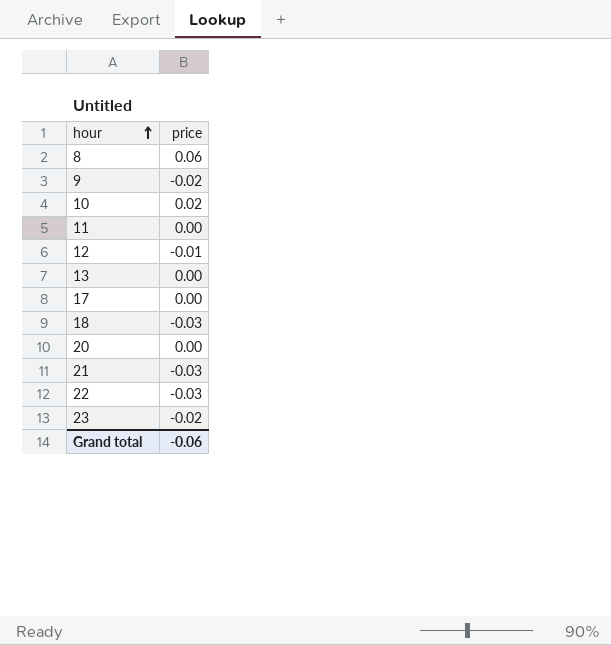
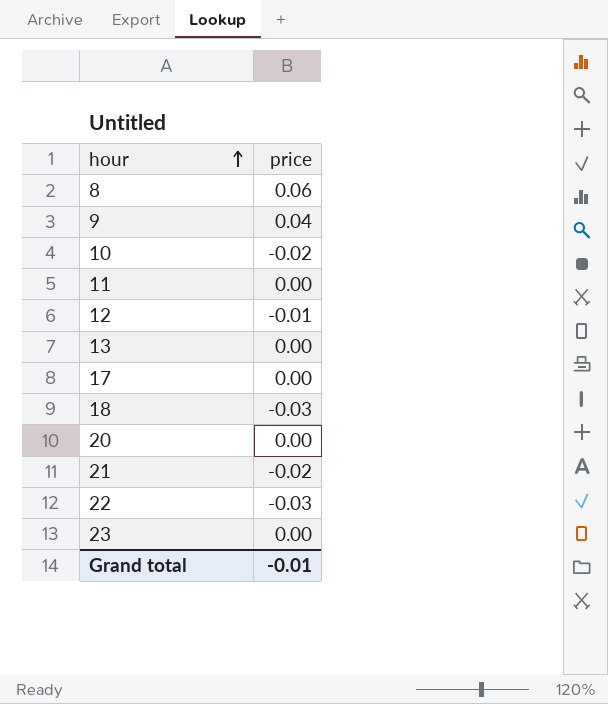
9 | price: -0.02 -> 0.04
10 | price: 0.02 -> -0.02
21 | price: -0.03 -> -0.02
23 | price: -0.02 -> 0.00
Grand total | price: -0.06 -> -0.01

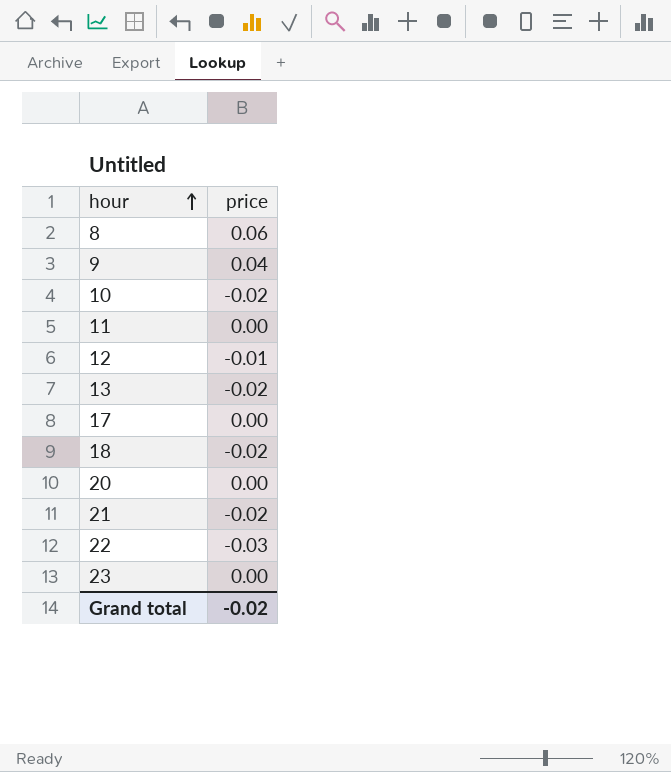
13 | price: 0.00 -> -0.02
18 | price: -0.03 -> -0.02
Grand total | price: -0.01 -> -0.02

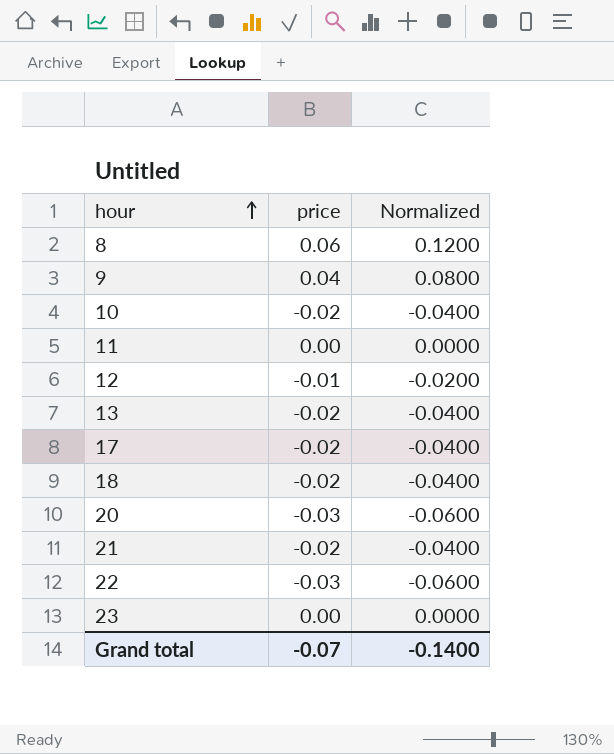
column Normalized | formula: none -> [price] * 2
17 | price: 0.00 -> -0.02
20 | price: 0.00 -> -0.03
Grand total | price: -0.02 -> -0.07

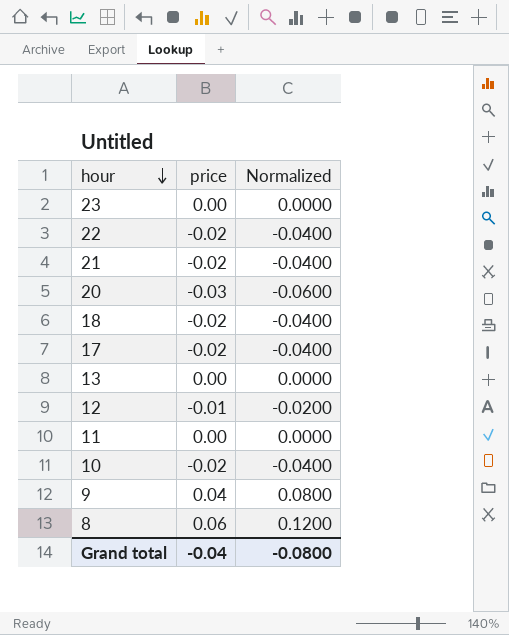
row order: hour ascending -> hour descending
22 | price: -0.03 -> -0.02
22 | Normalized: -0.0600 -> -0.0400
13 | price: -0.02 -> 0.00
13 | Normalized: -0.0400 -> 0.0000
Grand total | price: -0.07 -> -0.04
Grand total | Normalized: -0.1400 -> -0.0800

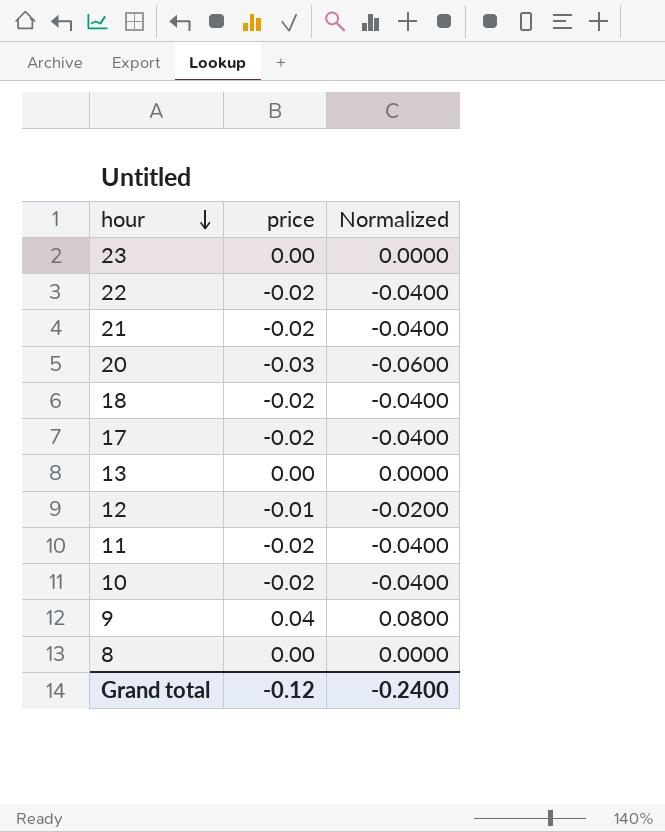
11 | price: 0.00 -> -0.02
11 | Normalized: 0.0000 -> -0.0400
8 | price: 0.06 -> 0.00
8 | Normalized: 0.1200 -> 0.0000
Grand total | price: -0.04 -> -0.12
Grand total | Normalized: -0.0800 -> -0.2400

